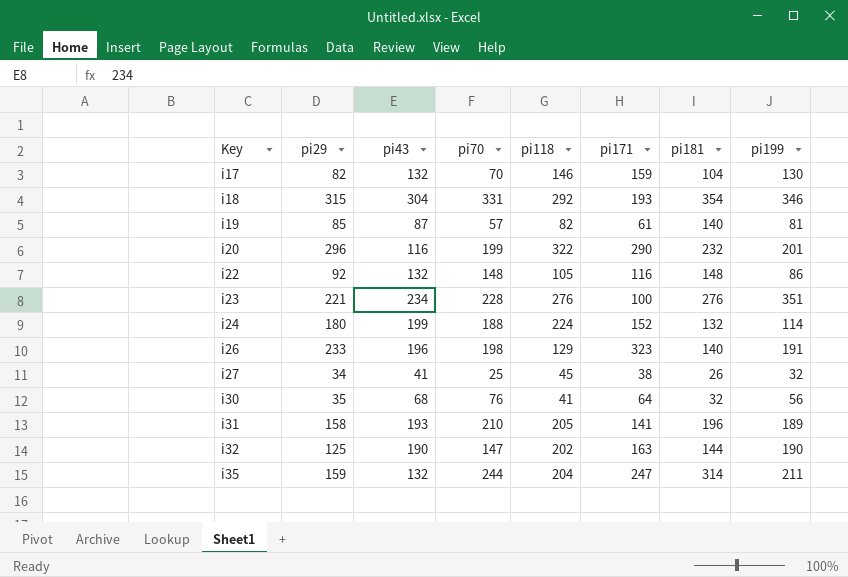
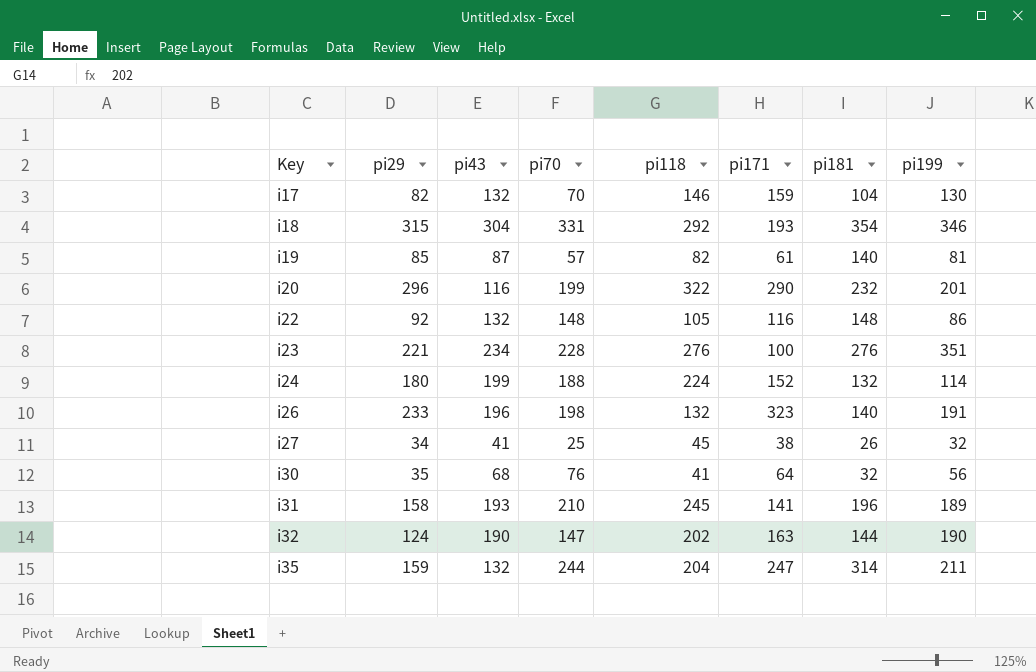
i26 | pi118: 129 -> 132
i31 | pi118: 205 -> 245
i32 | pi29: 125 -> 124

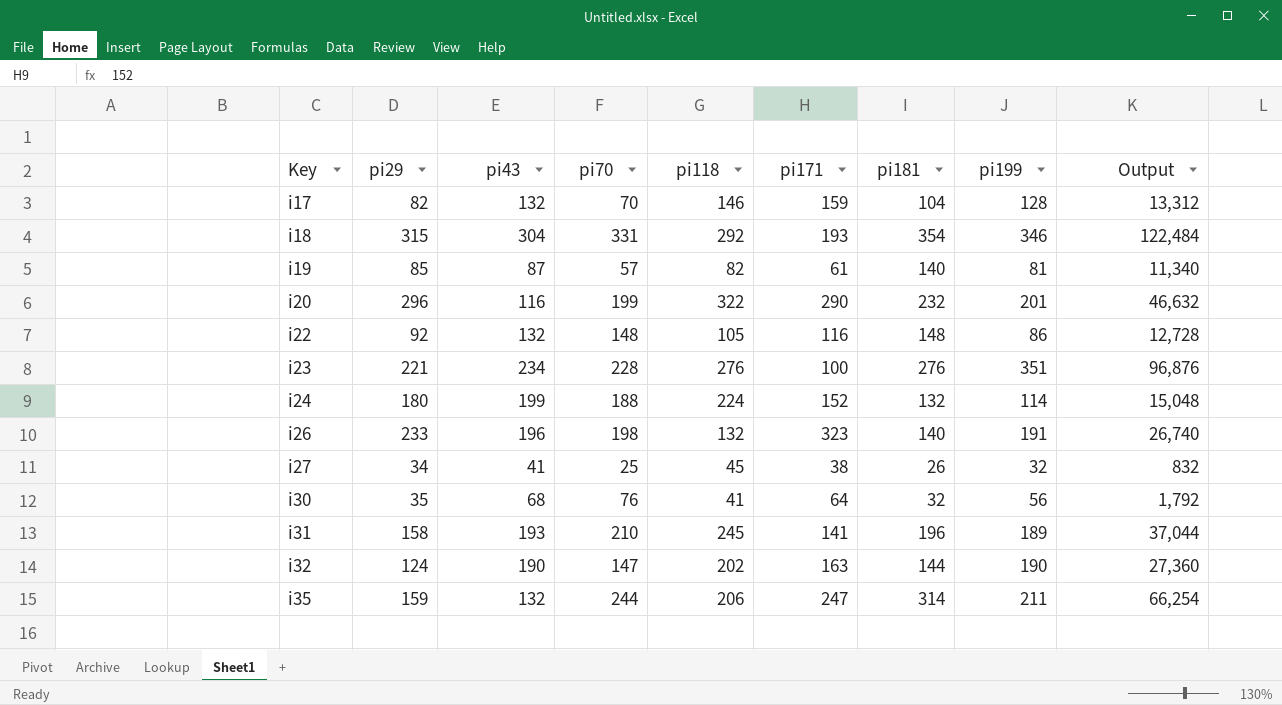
column Output | formula: none -> [pi181] * [pi199]
i17 | pi199: 130 -> 128
i35 | pi118: 204 -> 206

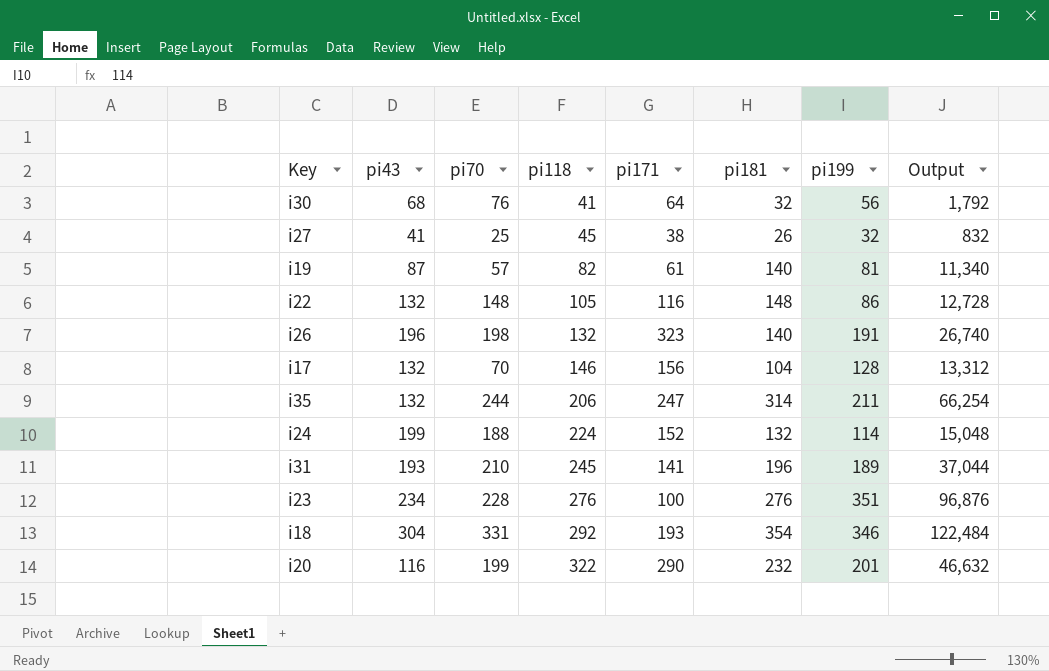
row order: Key ascending -> pi118 ascending
column pi29 | position: 2 -> none
row i32: 124 | 190 | 147 | 202 | 163 | 144 | 190 | 27,360 -> none
i17 | pi171: 159 -> 156

